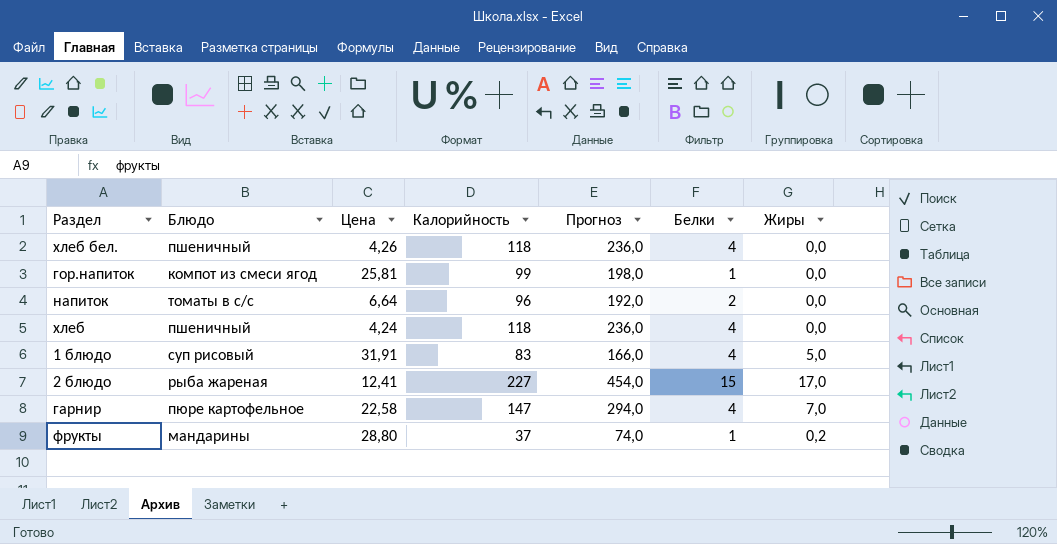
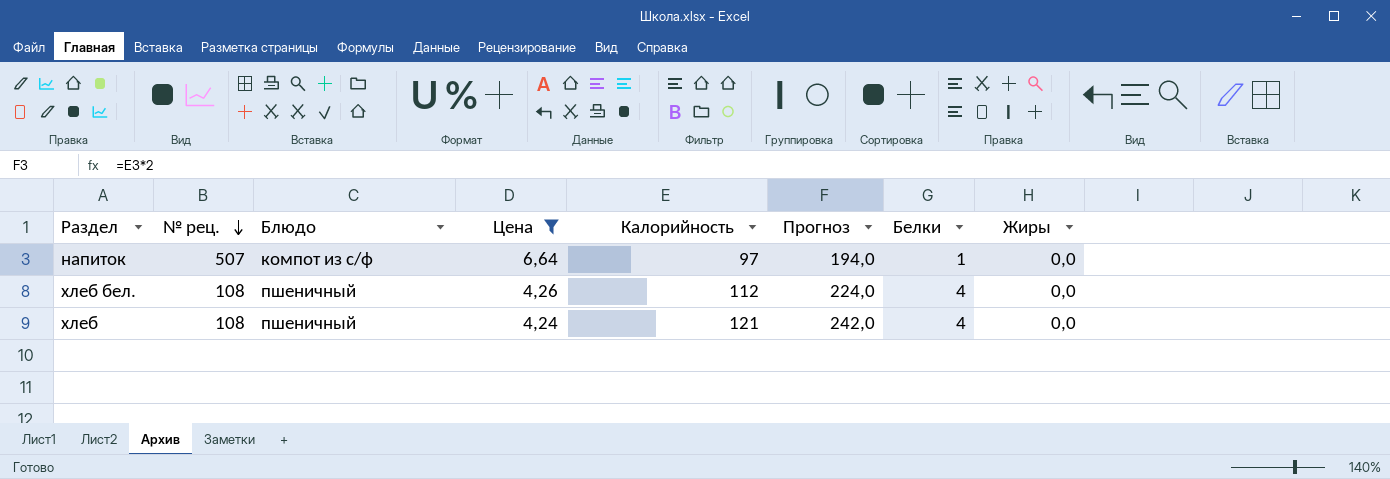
filter: none -> Цена <= 6,64
row order: none -> № рец. descending
column № рец. | position: none -> 2
напиток | Блюдо: томаты в с/с -> компот из с/ф
напиток | Калорийность: 96 -> 97
напиток | Прогноз: 192,0 -> 194,0
напиток | Белки: 2 -> 1
хлеб бел. | Калорийность: 118 -> 112
хлеб бел. | Прогноз: 236,0 -> 224,0
хлеб | Калорийность: 118 -> 121
хлеб | Прогноз: 236,0 -> 242,0

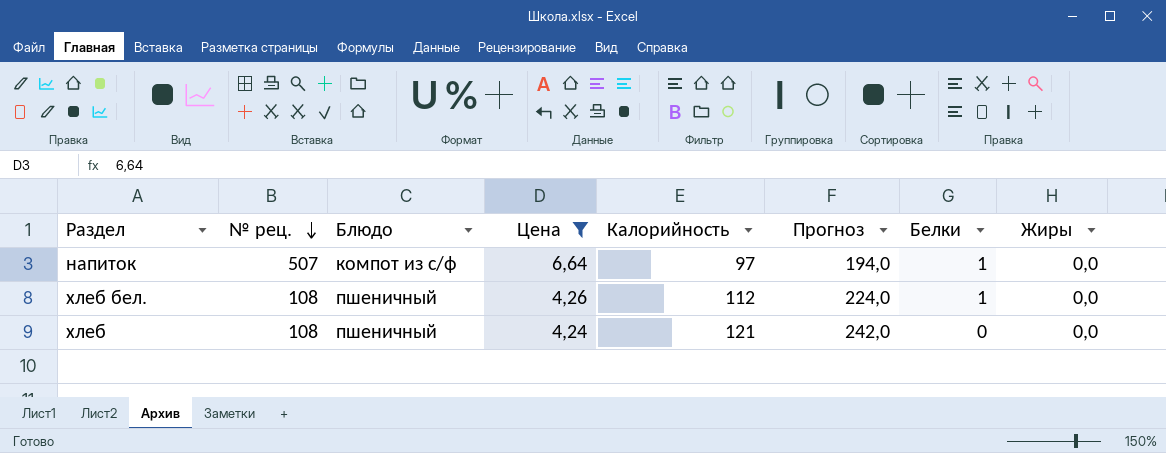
хлеб бел. | Белки: 4 -> 1
хлеб | Белки: 4 -> 0

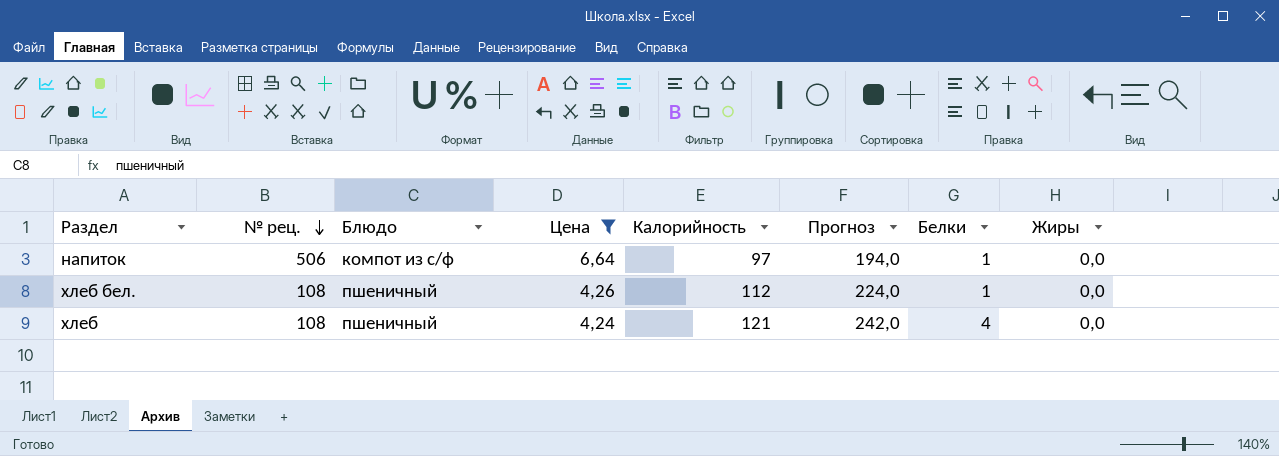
напиток | № рец.: 507 -> 506
хлеб | Белки: 0 -> 4

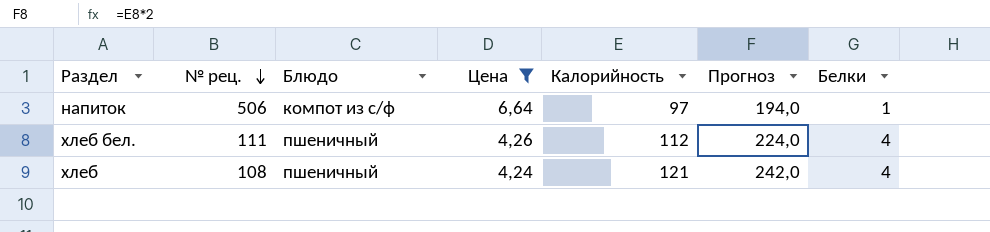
column Жиры | position: 8 -> none
хлеб бел. | № рец.: 108 -> 111
хлеб бел. | Белки: 1 -> 4

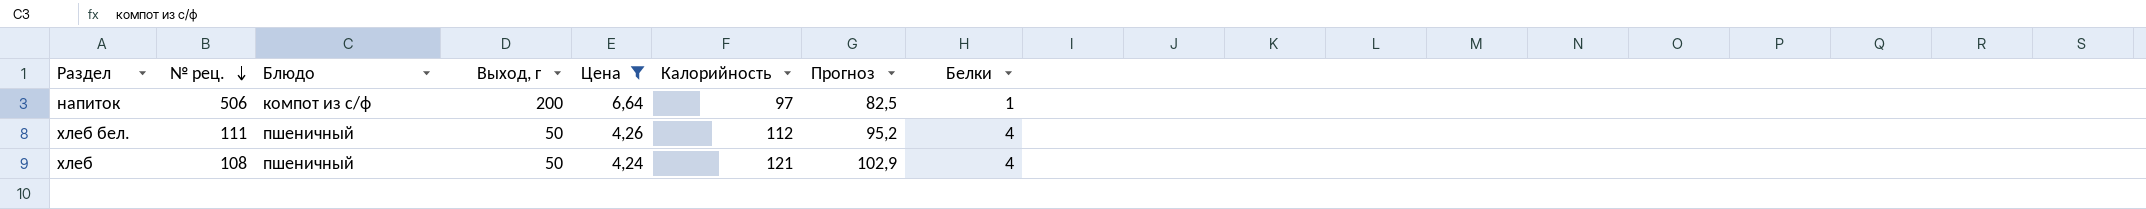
column Выход, г | position: none -> 4
column Прогноз | formula: [Калорийность] * 2 -> [Калорийность] * 0,85

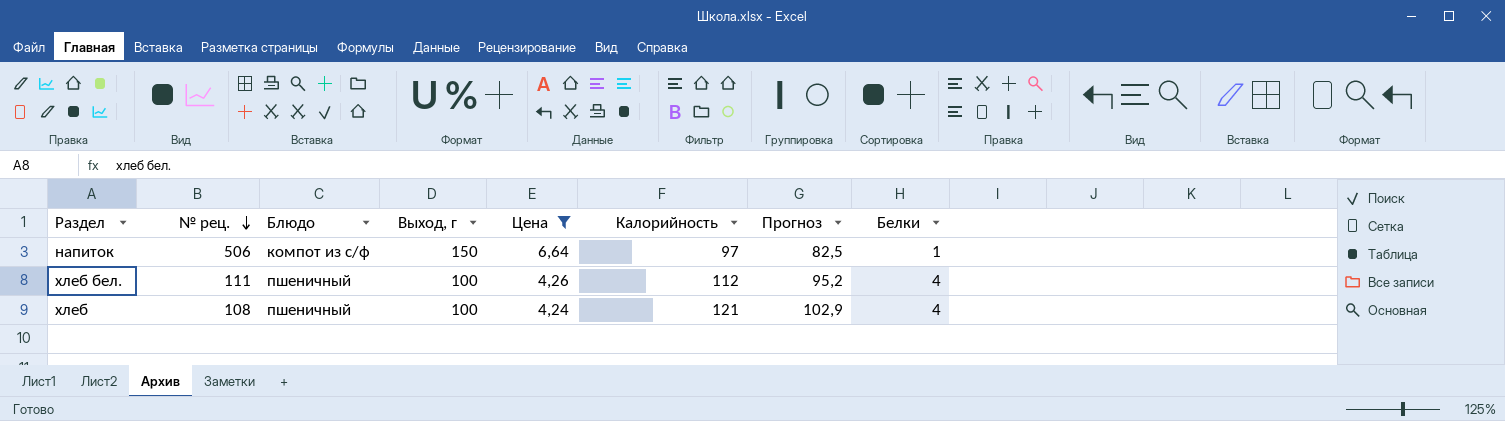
напиток | Выход, г: 200 -> 150
хлеб бел. | Выход, г: 50 -> 100
хлеб | Выход, г: 50 -> 100

